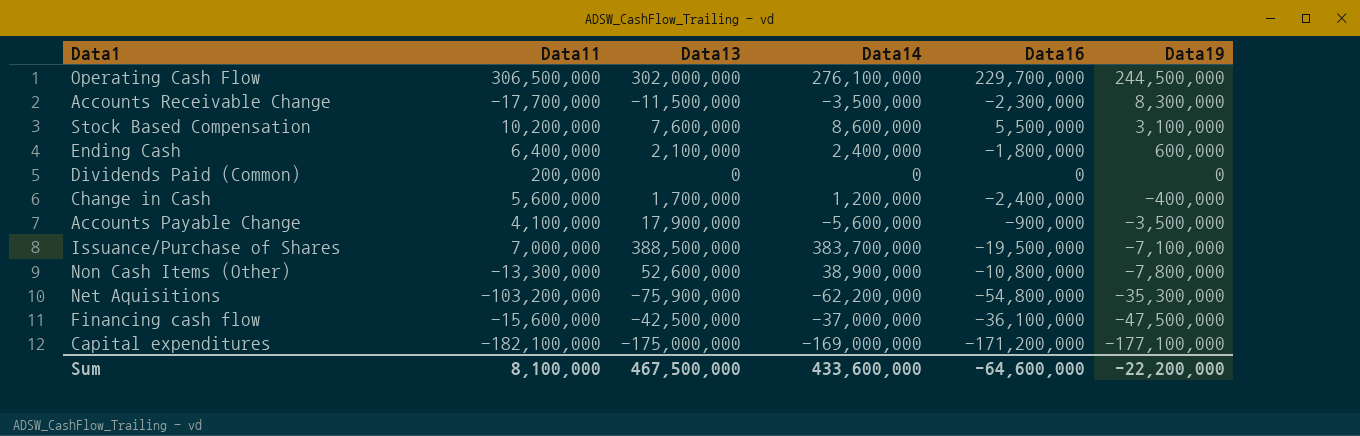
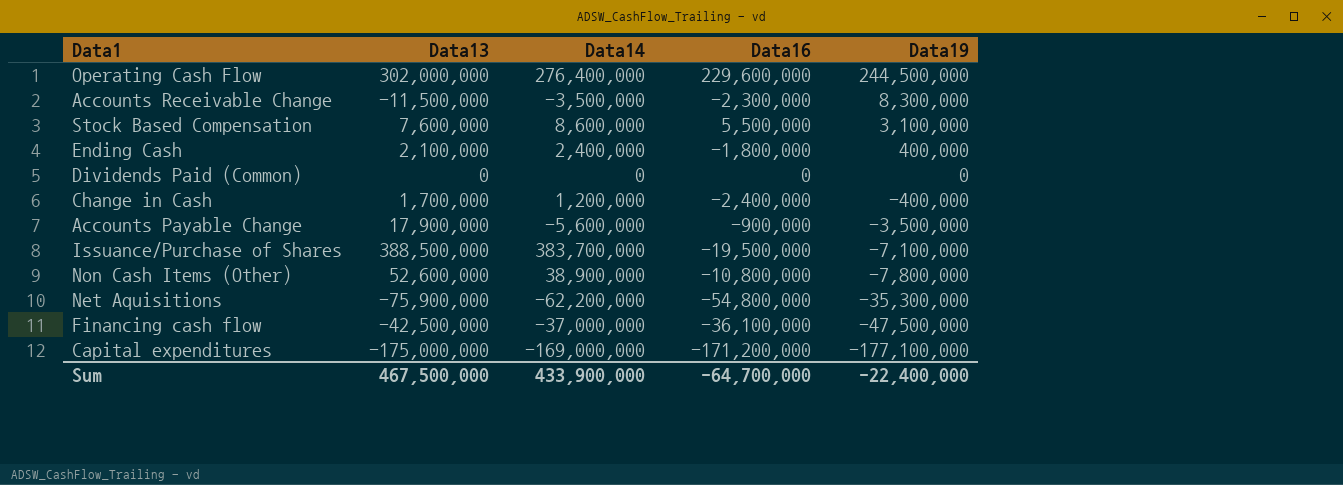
column Data11 | position: 2 -> none
Operating Cash Flow | Data14: 276,100,000 -> 276,400,000
Operating Cash Flow | Data16: 229,700,000 -> 229,600,000
Ending Cash | Data19: 600,000 -> 400,000
Sum | Data14: 433,600,000 -> 433,900,000
Sum | Data16: -64,600,000 -> -64,700,000
Sum | Data19: -22,200,000 -> -22,400,000

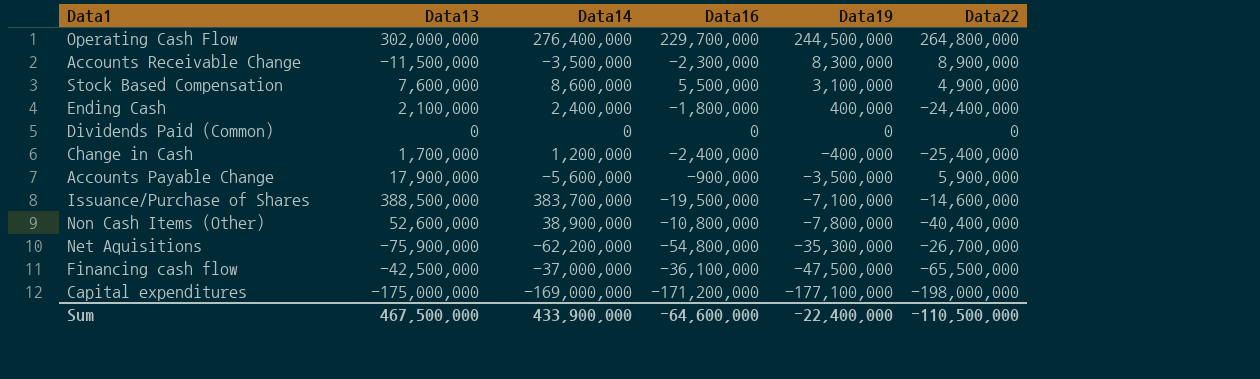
column Data22 | position: none -> 6
Operating Cash Flow | Data16: 229,600,000 -> 229,700,000
Sum | Data16: -64,700,000 -> -64,600,000

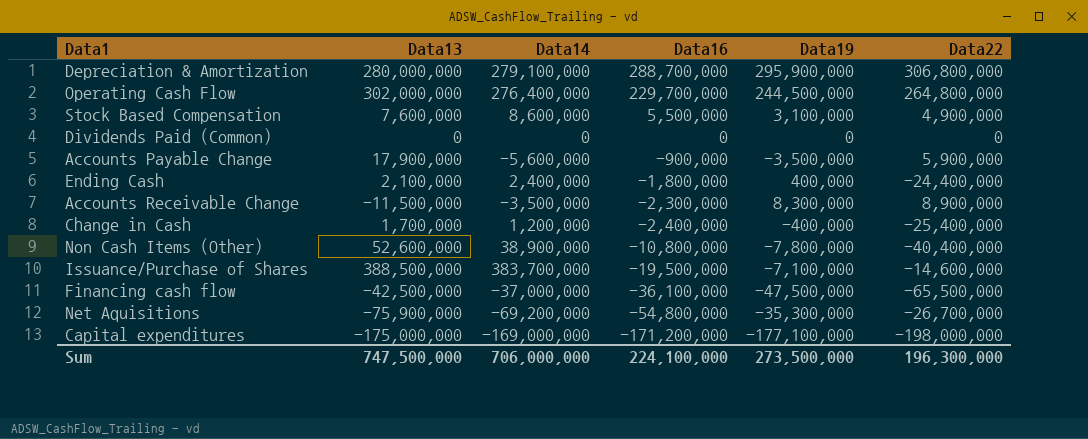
row order: Data19 descending -> Data16 descending
row Depreciation & Amortization: none -> 280,000,000 | 279,100,000 | 288,700,000 | 295,900,000 | 306,800,000
Net Aquisitions | Data14: -62,200,000 -> -69,200,000
Sum | Data13: 467,500,000 -> 747,500,000
Sum | Data14: 433,900,000 -> 706,000,000
Sum | Data16: -64,600,000 -> 224,100,000
Sum | Data19: -22,400,000 -> 273,500,000
Sum | Data22: -110,500,000 -> 196,300,000

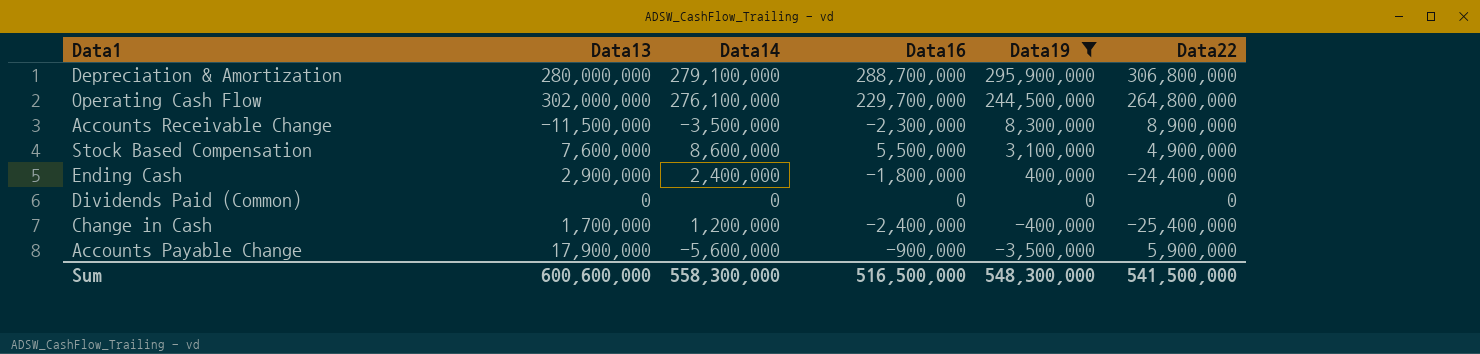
filter: none -> Data19 >= -3,500,000
row order: Data16 descending -> Data19 descending
Operating Cash Flow | Data14: 276,400,000 -> 276,100,000
Ending Cash | Data13: 2,100,000 -> 2,900,000
Sum | Data13: 747,500,000 -> 600,600,000
Sum | Data14: 706,000,000 -> 558,300,000
Sum | Data16: 224,100,000 -> 516,500,000
Sum | Data19: 273,500,000 -> 548,300,000
Sum | Data22: 196,300,000 -> 541,500,000

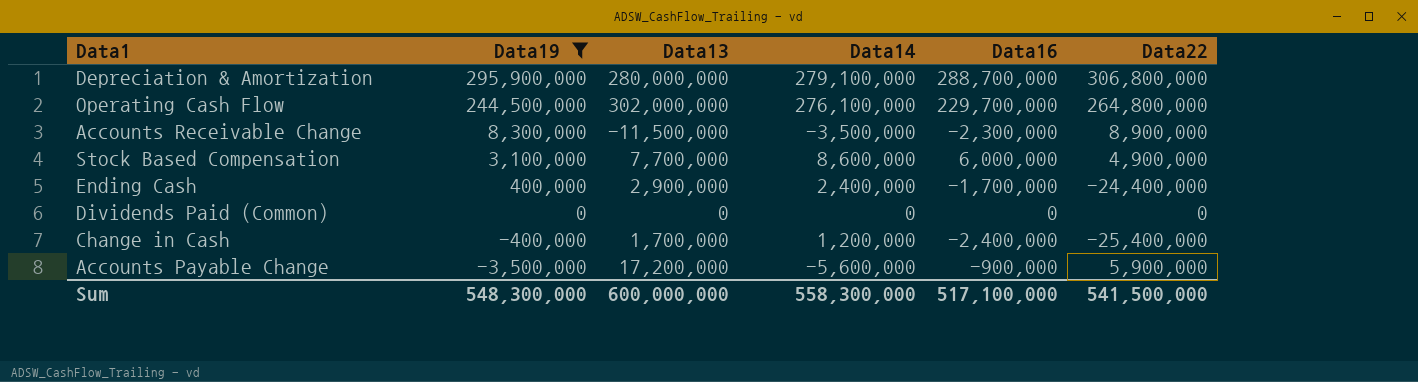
column Data19 | position: 5 -> 2
Stock Based Compensation | Data13: 7,600,000 -> 7,700,000
Stock Based Compensation | Data16: 5,500,000 -> 6,000,000
Ending Cash | Data16: -1,800,000 -> -1,700,000
Accounts Payable Change | Data13: 17,900,000 -> 17,200,000
Sum | Data13: 600,600,000 -> 600,000,000
Sum | Data16: 516,500,000 -> 517,100,000

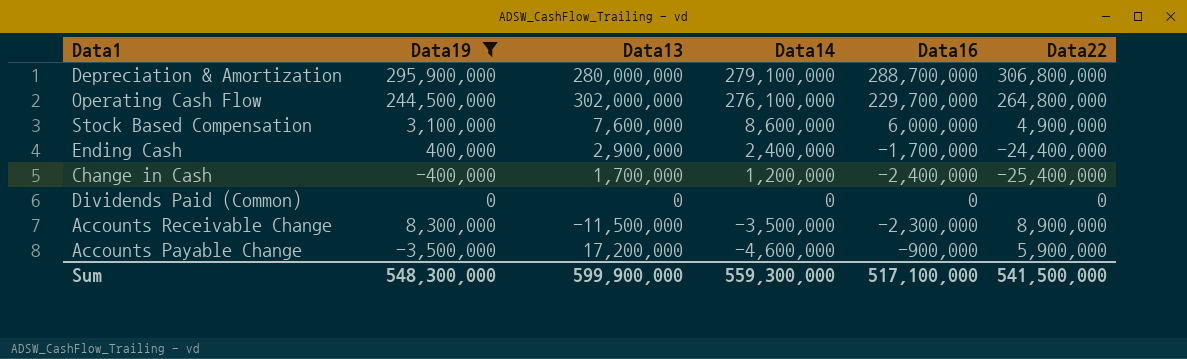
row order: Data19 descending -> Data14 descending
Stock Based Compensation | Data13: 7,700,000 -> 7,600,000
Accounts Payable Change | Data14: -5,600,000 -> -4,600,000
Sum | Data13: 600,000,000 -> 599,900,000
Sum | Data14: 558,300,000 -> 559,300,000

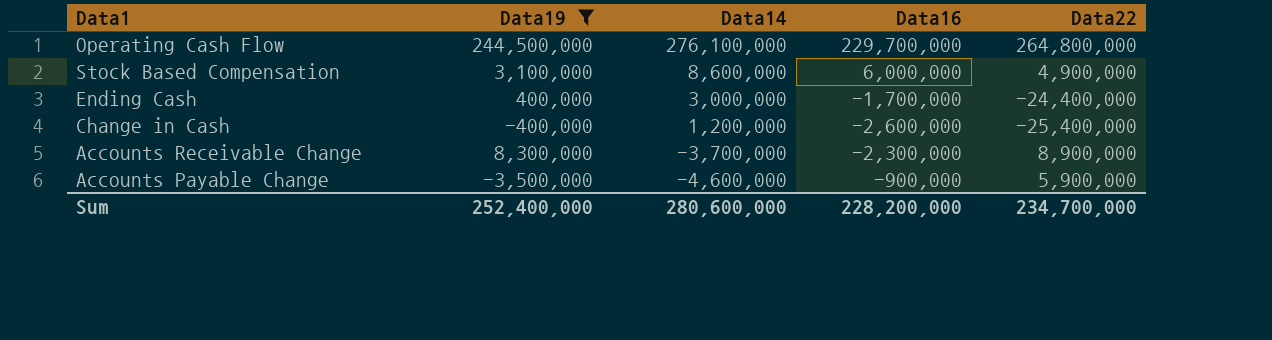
column Data13 | position: 3 -> none
row Depreciation & Amortization: 295,900,000 | 280,000,000 | 279,100,000 | 288,700,000 | 306,800,000 -> none
row Dividends Paid (Common): 0 | 0 | 0 | 0 | 0 -> none
Ending Cash | Data14: 2,400,000 -> 3,000,000
Change in Cash | Data16: -2,400,000 -> -2,600,000
Accounts Receivable Change | Data14: -3,500,000 -> -3,700,000
Sum | Data19: 548,300,000 -> 252,400,000
Sum | Data14: 559,300,000 -> 280,600,000
Sum | Data16: 517,100,000 -> 228,200,000
Sum | Data22: 541,500,000 -> 234,700,000

